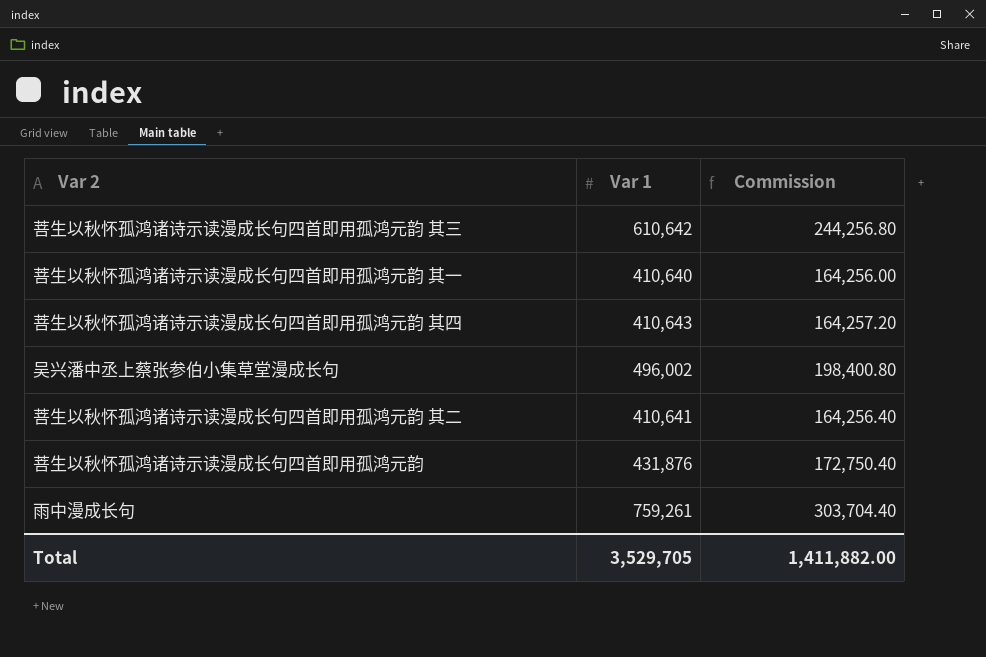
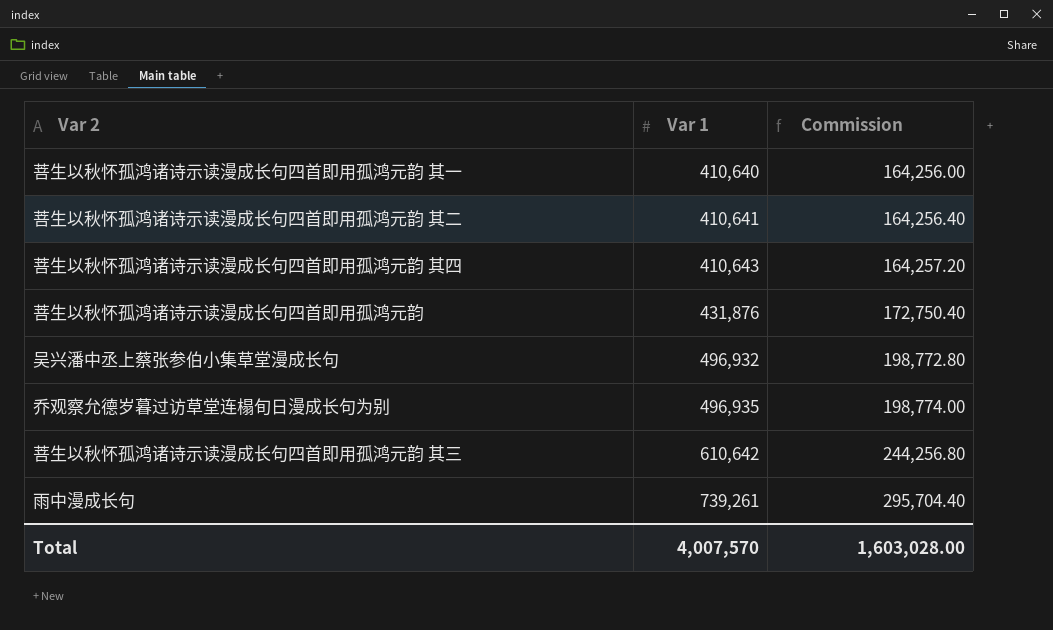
row order: none -> Var 1 ascending
吴兴潘中丞上蔡张参伯小集草堂漫成长句 | Var 1: 496,002 -> 496,932
吴兴潘中丞上蔡张参伯小集草堂漫成长句 | Commission: 198,400.80 -> 198,772.80
row 乔观察允德岁暮过访草堂连榻旬日漫成长句为别: none -> 496,935 | 198,774.00
雨中漫成长句 | Var 1: 759,261 -> 739,261
雨中漫成长句 | Commission: 303,704.40 -> 295,704.40
Total | Var 1: 3,529,705 -> 4,007,570
Total | Commission: 1,411,882.00 -> 1,603,028.00

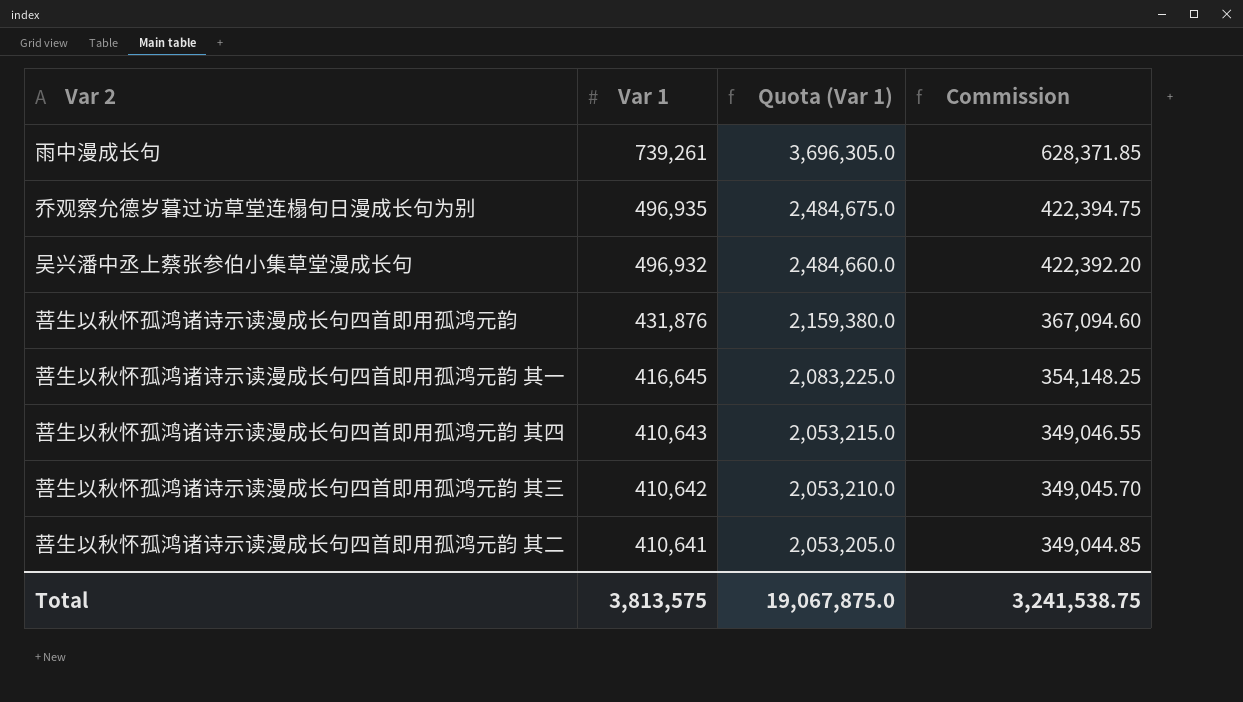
row order: Var 1 ascending -> Var 1 descending
column Quota (Var 1) | formula: none -> [Var 1] * 5
column Commission | formula: [Var 1] * 0.4 -> [Var 1] * 0.85
菩生以秋怀孤鸿诸诗示读漫成长句四首即用孤鸿元韵 其一 | Var 1: 410,640 -> 416,645
菩生以秋怀孤鸿诸诗示读漫成长句四首即用孤鸿元韵 其三 | Var 1: 610,642 -> 410,642
Total | Var 1: 4,007,570 -> 3,813,575
Total | Commission: 1,603,028.00 -> 3,241,538.75

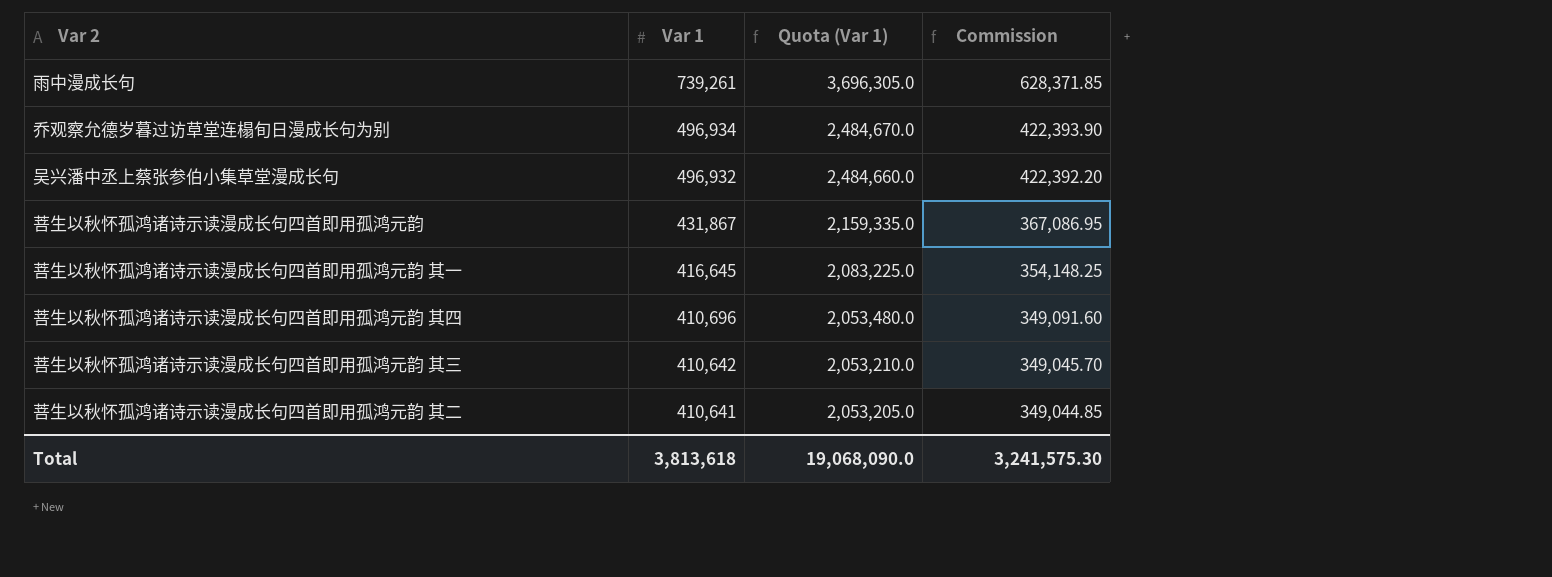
乔观察允德岁暮过访草堂连榻旬日漫成长句为别 | Var 1: 496,935 -> 496,934
乔观察允德岁暮过访草堂连榻旬日漫成长句为别 | Quota (Var 1): 2,484,675.0 -> 2,484,670.0
乔观察允德岁暮过访草堂连榻旬日漫成长句为别 | Commission: 422,394.75 -> 422,393.90
菩生以秋怀孤鸿诸诗示读漫成长句四首即用孤鸿元韵 | Var 1: 431,876 -> 431,867
菩生以秋怀孤鸿诸诗示读漫成长句四首即用孤鸿元韵 | Quota (Var 1): 2,159,380.0 -> 2,159,335.0
菩生以秋怀孤鸿诸诗示读漫成长句四首即用孤鸿元韵 | Commission: 367,094.60 -> 367,086.95
菩生以秋怀孤鸿诸诗示读漫成长句四首即用孤鸿元韵 其四 | Var 1: 410,643 -> 410,696
菩生以秋怀孤鸿诸诗示读漫成长句四首即用孤鸿元韵 其四 | Quota (Var 1): 2,053,215.0 -> 2,053,480.0
菩生以秋怀孤鸿诸诗示读漫成长句四首即用孤鸿元韵 其四 | Commission: 349,046.55 -> 349,091.60
Total | Var 1: 3,813,575 -> 3,813,618
Total | Quota (Var 1): 19,067,875.0 -> 19,068,090.0
Total | Commission: 3,241,538.75 -> 3,241,575.30

